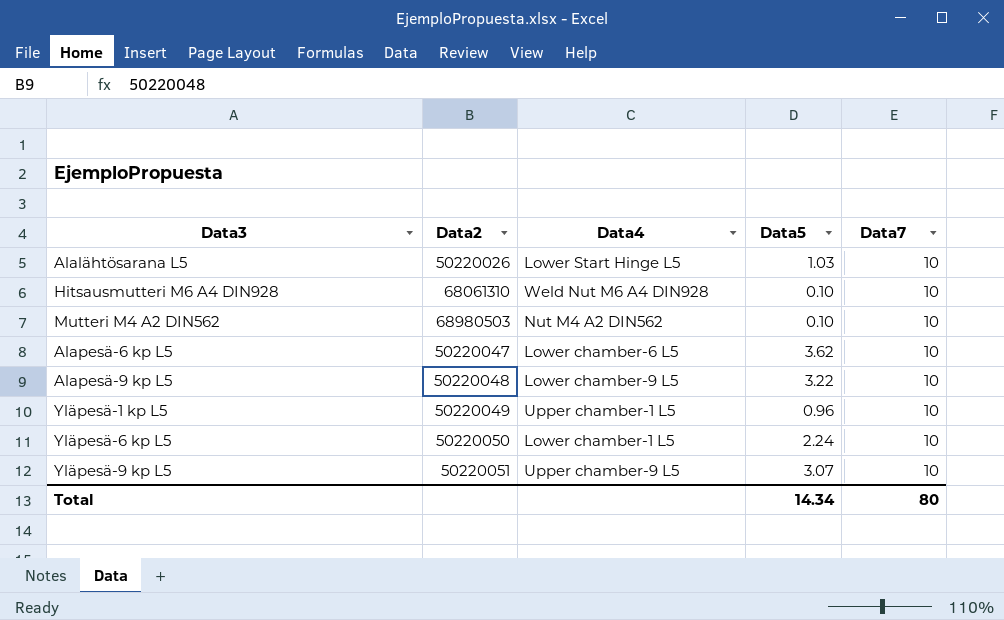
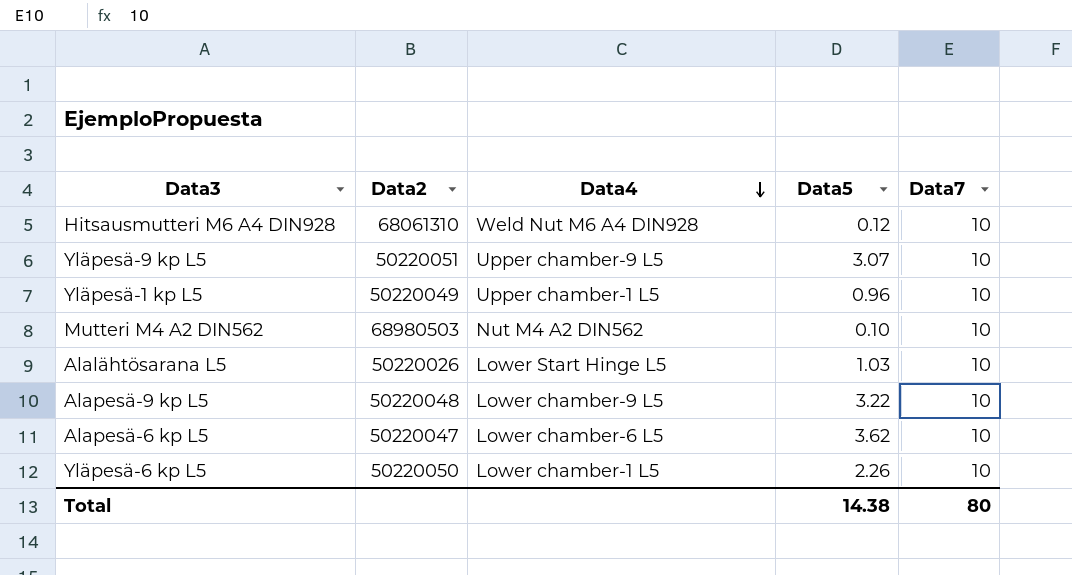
row order: none -> Data4 descending
Hitsausmutteri M6 A4 DIN928 | Data5: 0.10 -> 0.12
Yläpesä-6 kp L5 | Data5: 2.24 -> 2.26
Total | Data5: 14.34 -> 14.38

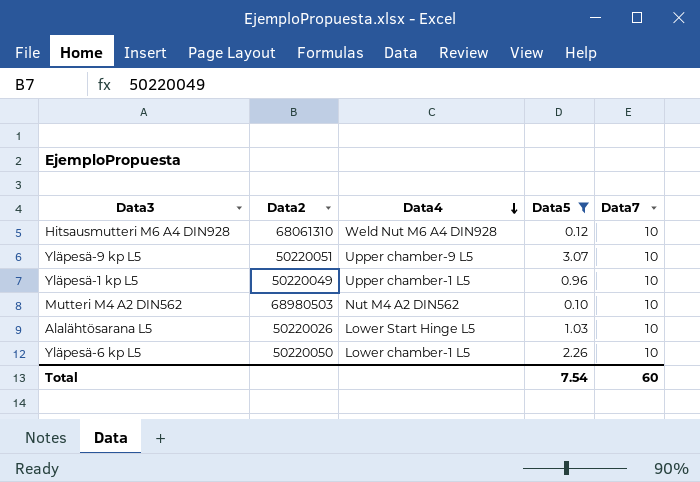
filter: none -> Data5 <= 3.07
Total | Data5: 14.38 -> 7.54
Total | Data7: 80 -> 60

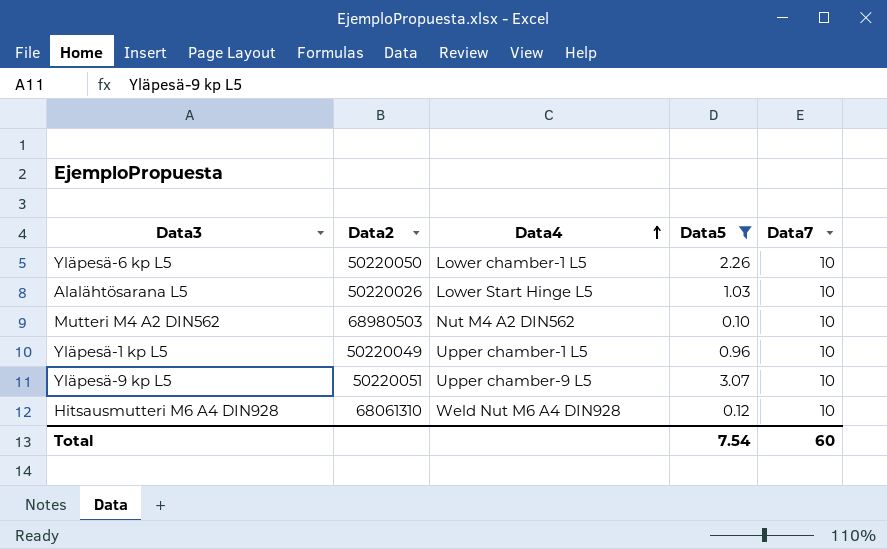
row order: Data4 descending -> Data4 ascending

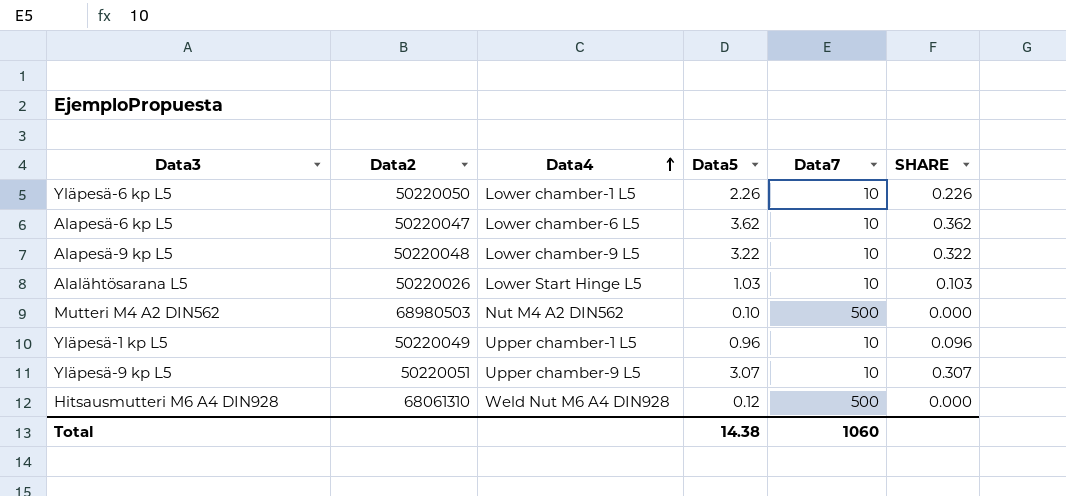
filter: Data5 <= 3.07 -> none
column SHARE | formula: none -> [Data5] / [Data7]
Mutteri M4 A2 DIN562 | Data7: 10 -> 500
Hitsausmutteri M6 A4 DIN928 | Data7: 10 -> 500
Total | Data5: 7.54 -> 14.38
Total | Data7: 60 -> 1060

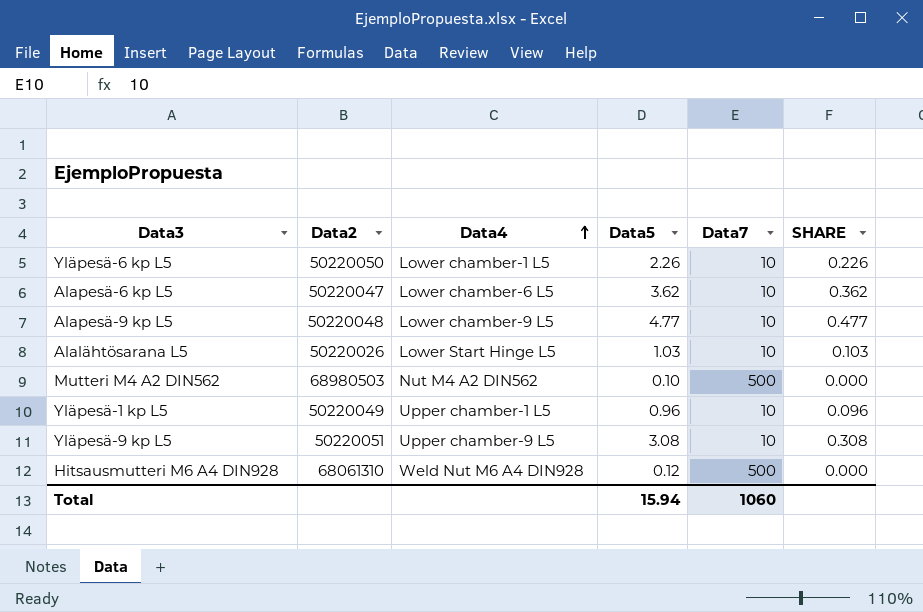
Alapesä-9 kp L5 | Data5: 3.22 -> 4.77
Alapesä-9 kp L5 | SHARE: 0.322 -> 0.477
Yläpesä-9 kp L5 | Data5: 3.07 -> 3.08
Yläpesä-9 kp L5 | SHARE: 0.307 -> 0.308
Total | Data5: 14.38 -> 15.94

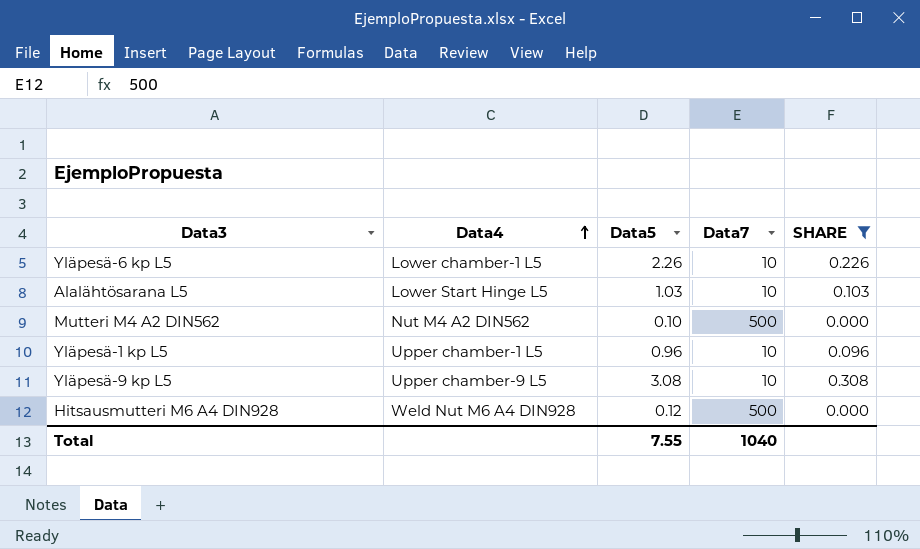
filter: none -> SHARE <= 0.308
column Data2 | position: 2 -> none
Total | Data5: 15.94 -> 7.55
Total | Data7: 1060 -> 1040

